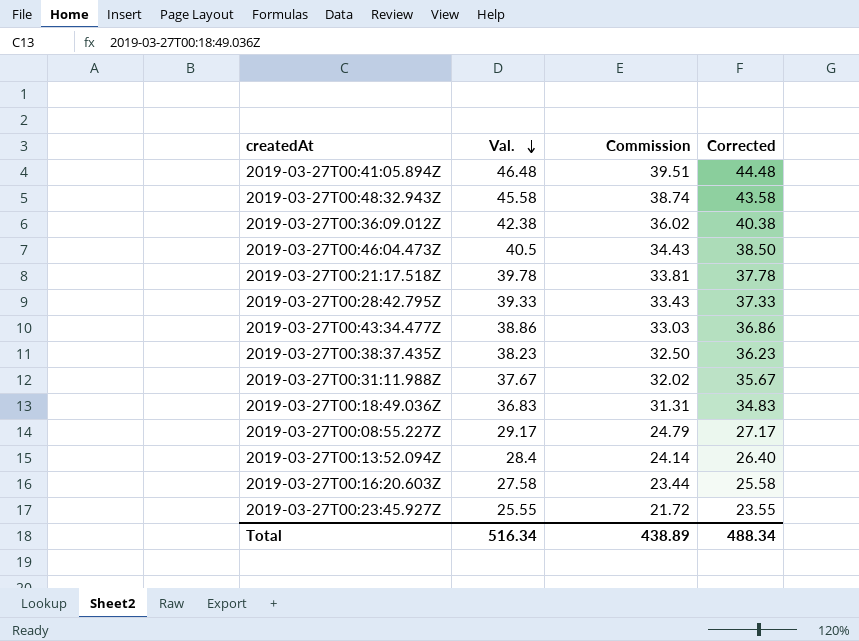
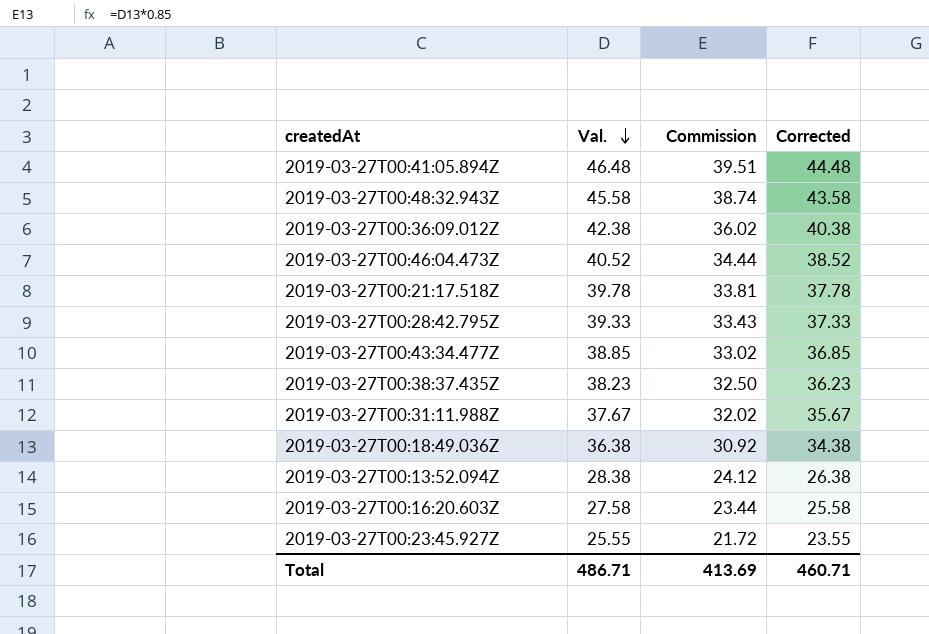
row 2019-03-27T00:08:55.227Z: 29.17 | 24.79 | 27.17 -> none
2019-03-27T00:46:04.473Z | Val.: 40.5 -> 40.52
2019-03-27T00:46:04.473Z | Commission: 34.43 -> 34.44
2019-03-27T00:46:04.473Z | Corrected: 38.50 -> 38.52
2019-03-27T00:43:34.477Z | Val.: 38.86 -> 38.85
2019-03-27T00:43:34.477Z | Commission: 33.03 -> 33.02
2019-03-27T00:43:34.477Z | Corrected: 36.86 -> 36.85
2019-03-27T00:18:49.036Z | Val.: 36.83 -> 36.38
2019-03-27T00:18:49.036Z | Commission: 31.31 -> 30.92
2019-03-27T00:18:49.036Z | Corrected: 34.83 -> 34.38
2019-03-27T00:13:52.094Z | Val.: 28.4 -> 28.38
2019-03-27T00:13:52.094Z | Commission: 24.14 -> 24.12
2019-03-27T00:13:52.094Z | Corrected: 26.40 -> 26.38
Total | Val.: 516.34 -> 486.71
Total | Commission: 438.89 -> 413.69
Total | Corrected: 488.34 -> 460.71

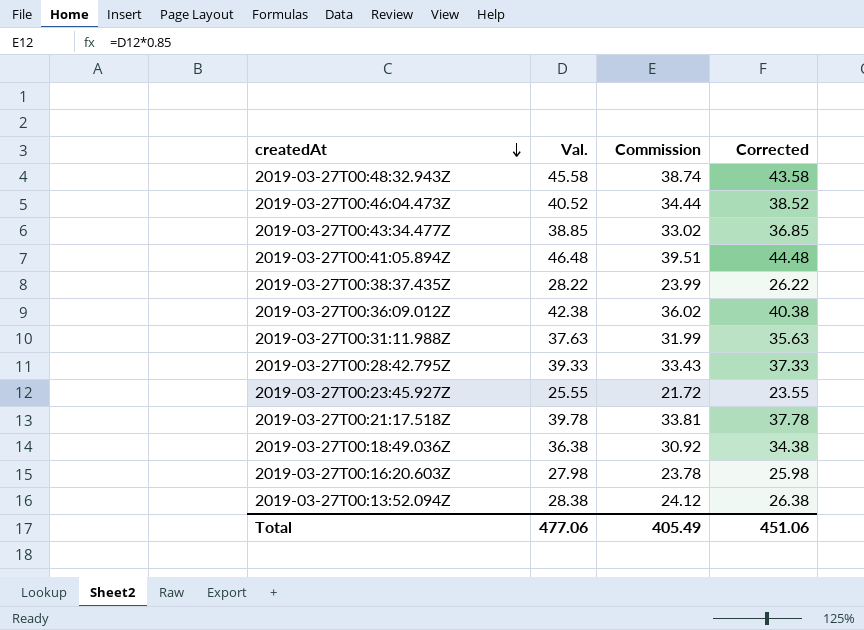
row order: Val. descending -> createdAt descending
2019-03-27T00:38:37.435Z | Val.: 38.23 -> 28.22
2019-03-27T00:38:37.435Z | Commission: 32.50 -> 23.99
2019-03-27T00:38:37.435Z | Corrected: 36.23 -> 26.22
2019-03-27T00:31:11.988Z | Val.: 37.67 -> 37.63
2019-03-27T00:31:11.988Z | Commission: 32.02 -> 31.99
2019-03-27T00:31:11.988Z | Corrected: 35.67 -> 35.63
2019-03-27T00:16:20.603Z | Val.: 27.58 -> 27.98
2019-03-27T00:16:20.603Z | Commission: 23.44 -> 23.78
2019-03-27T00:16:20.603Z | Corrected: 25.58 -> 25.98
Total | Val.: 486.71 -> 477.06
Total | Commission: 413.69 -> 405.49
Total | Corrected: 460.71 -> 451.06

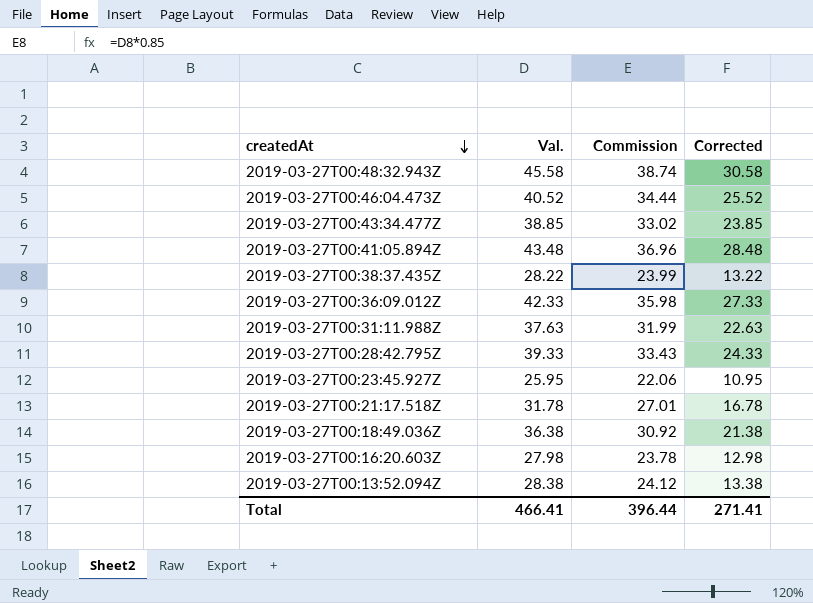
column Corrected | formula: [Val.] - 2 -> [Val.] - 15
2019-03-27T00:41:05.894Z | Val.: 46.48 -> 43.48
2019-03-27T00:41:05.894Z | Commission: 39.51 -> 36.96
2019-03-27T00:36:09.012Z | Val.: 42.38 -> 42.33
2019-03-27T00:36:09.012Z | Commission: 36.02 -> 35.98
2019-03-27T00:23:45.927Z | Val.: 25.55 -> 25.95
2019-03-27T00:23:45.927Z | Commission: 21.72 -> 22.06
2019-03-27T00:21:17.518Z | Val.: 39.78 -> 31.78
2019-03-27T00:21:17.518Z | Commission: 33.81 -> 27.01
Total | Val.: 477.06 -> 466.41
Total | Commission: 405.49 -> 396.44
Total | Corrected: 451.06 -> 271.41

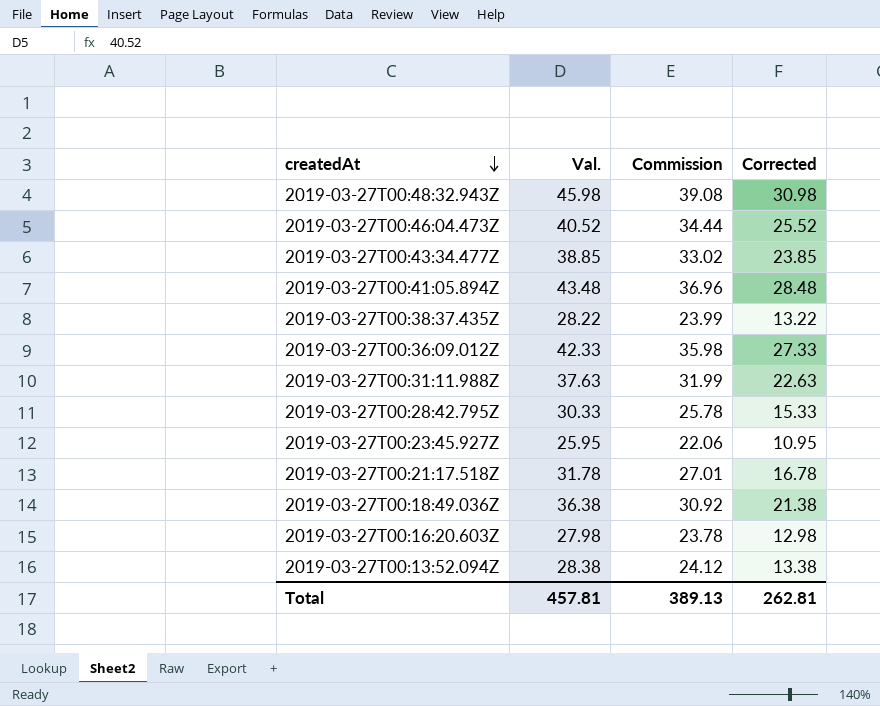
2019-03-27T00:48:32.943Z | Val.: 45.58 -> 45.98
2019-03-27T00:48:32.943Z | Commission: 38.74 -> 39.08
2019-03-27T00:48:32.943Z | Corrected: 30.58 -> 30.98
2019-03-27T00:28:42.795Z | Val.: 39.33 -> 30.33
2019-03-27T00:28:42.795Z | Commission: 33.43 -> 25.78
2019-03-27T00:28:42.795Z | Corrected: 24.33 -> 15.33
Total | Val.: 466.41 -> 457.81
Total | Commission: 396.44 -> 389.13
Total | Corrected: 271.41 -> 262.81

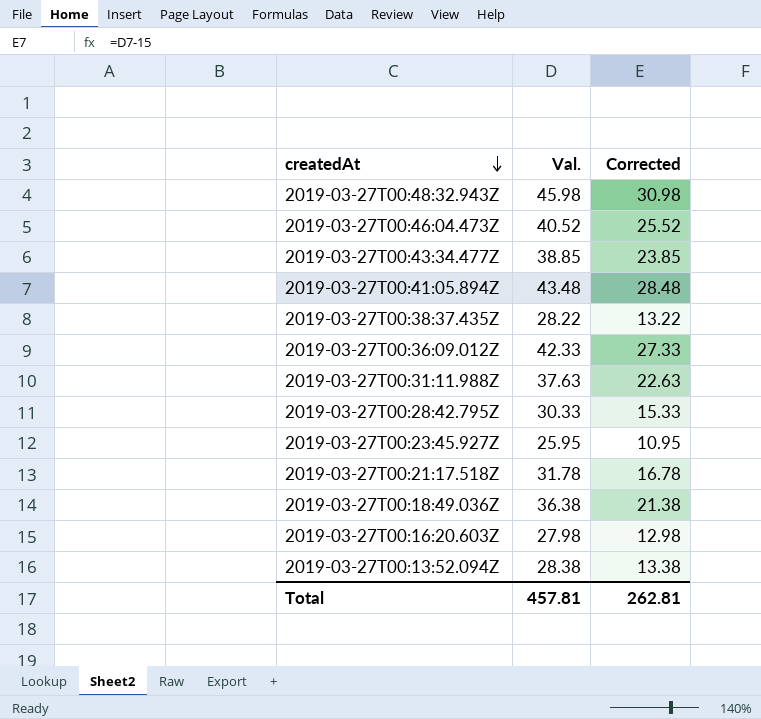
column Commission | formula: [Val.] * 0.85 -> none

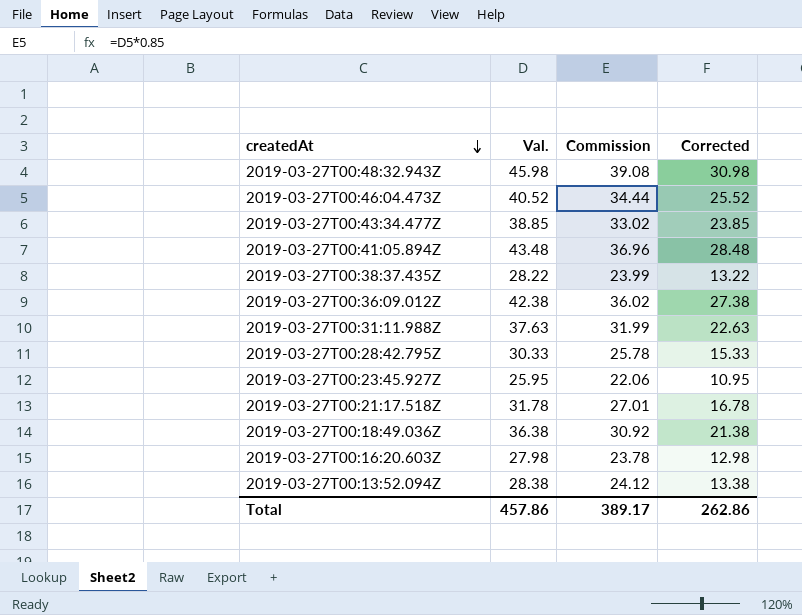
column Commission | formula: none -> [Val.] * 0.85
2019-03-27T00:36:09.012Z | Val.: 42.33 -> 42.38
2019-03-27T00:36:09.012Z | Corrected: 27.33 -> 27.38
Total | Val.: 457.81 -> 457.86
Total | Corrected: 262.81 -> 262.86

